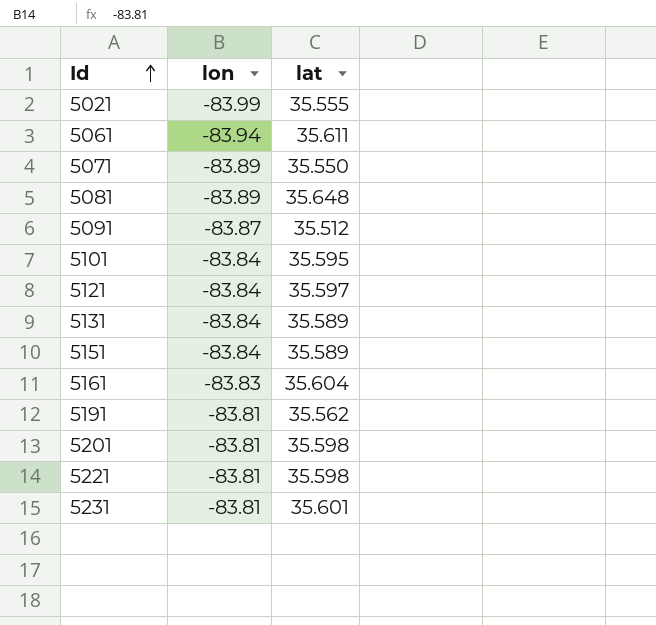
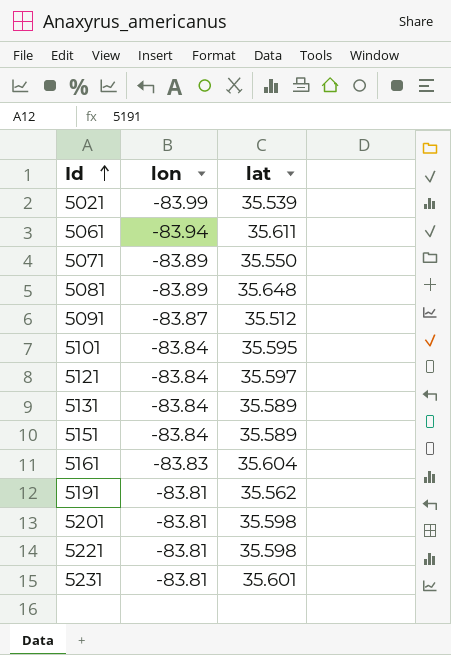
5021 | lat: 35.555 -> 35.539

